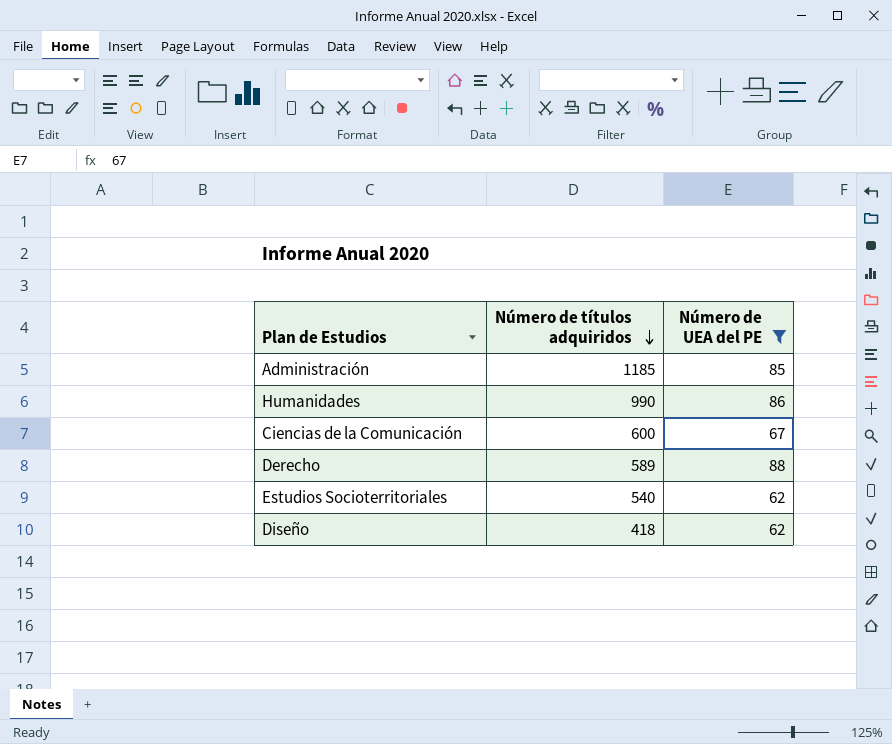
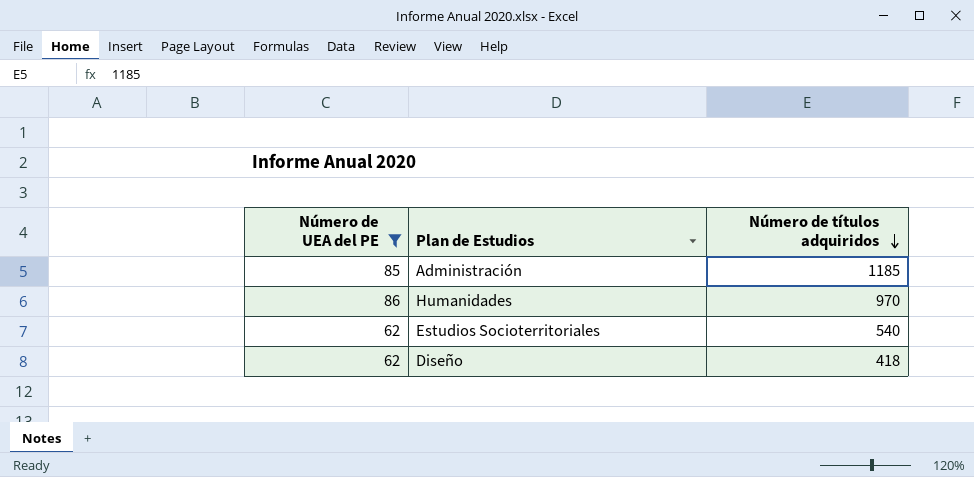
column Número de UEA del PE | position: 3 -> 1
row Ciencias de la Comunicación: 600 | 67 -> none
row Derecho: 589 | 88 -> none
Humanidades | Número de títulos adquiridos: 990 -> 970

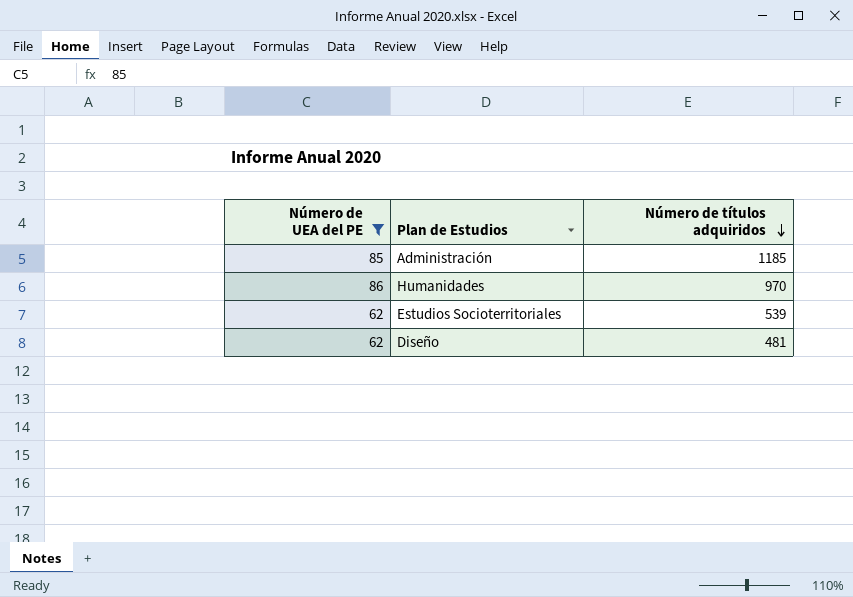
Estudios Socioterritoriales | Número de títulos adquiridos: 540 -> 539
Diseño | Número de títulos adquiridos: 418 -> 481

